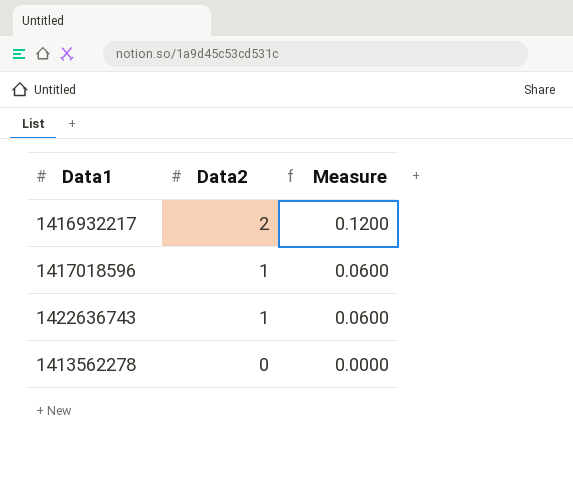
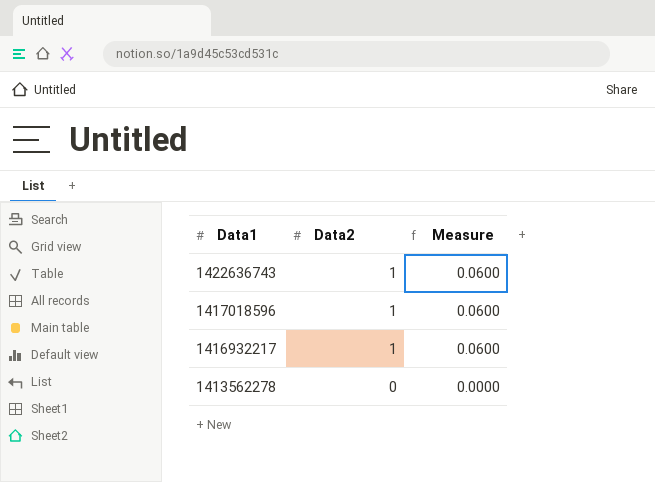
row order: Data2 descending -> Data1 descending
1416932217 | Data2: 2 -> 1
1416932217 | Measure: 0.1200 -> 0.0600

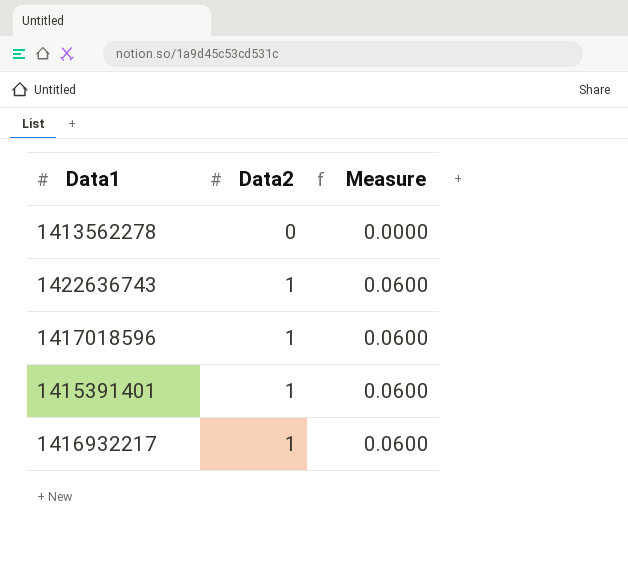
row order: Data1 descending -> Data2 ascending
row 1415391401: none -> 1 | 0.0600

